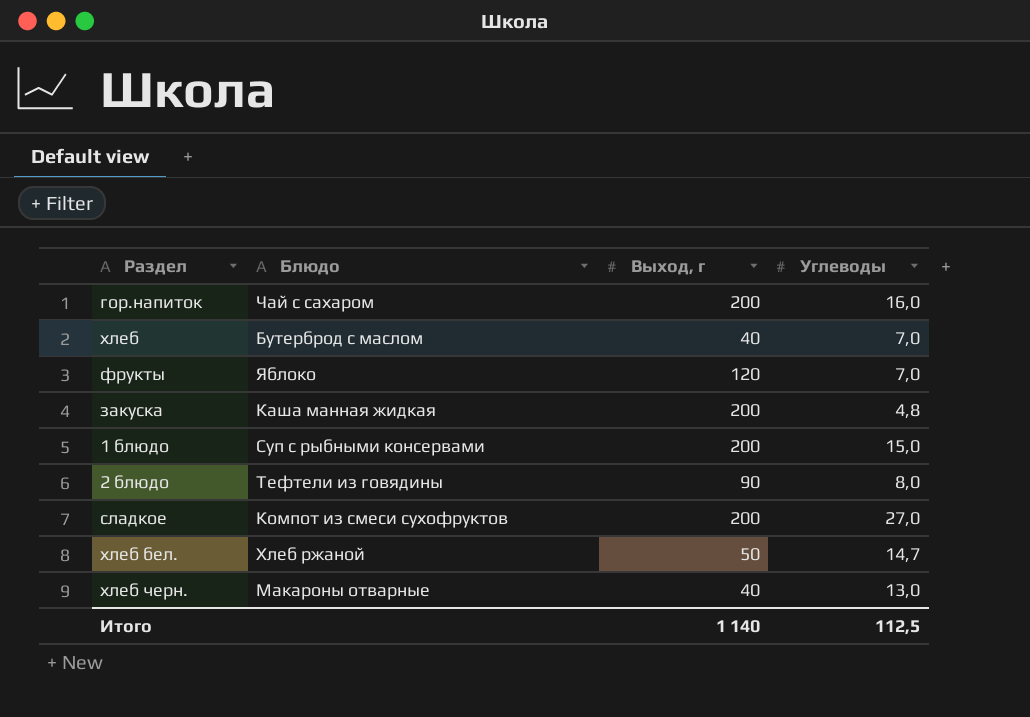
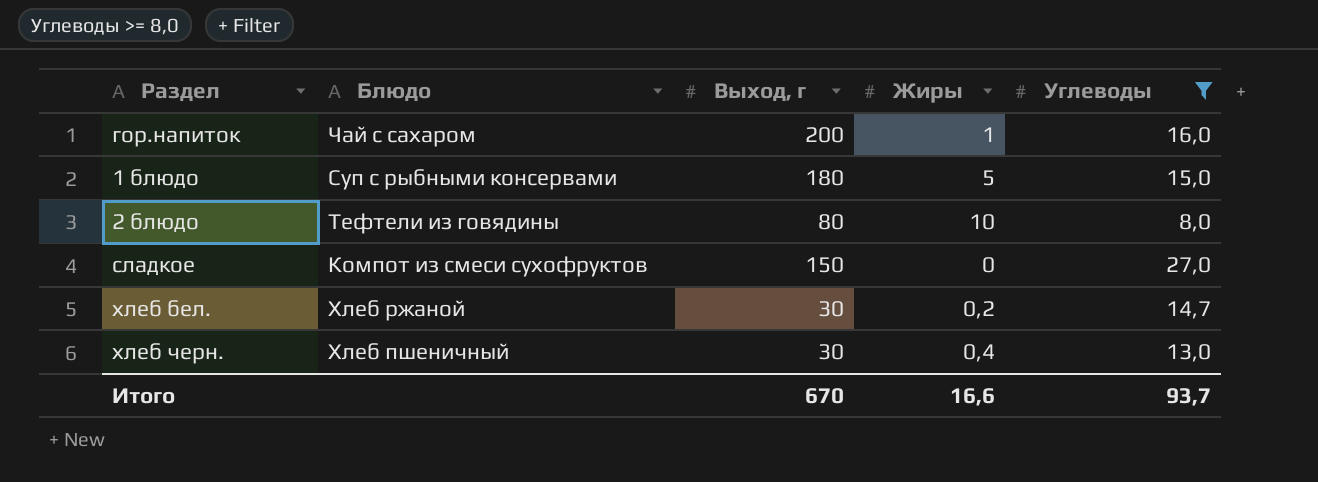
filter: none -> Углеводы >= 8,0
column Жиры | position: none -> 4
1 блюдо | Выход, г: 200 -> 180
2 блюдо | Выход, г: 90 -> 80
сладкое | Выход, г: 200 -> 150
хлеб бел. | Выход, г: 50 -> 30
хлеб черн. | Блюдо: Макароны отварные -> Хлеб пшеничный
хлеб черн. | Выход, г: 40 -> 30
Итого | Выход, г: 1 140 -> 670
Итого | Углеводы: 112,5 -> 93,7

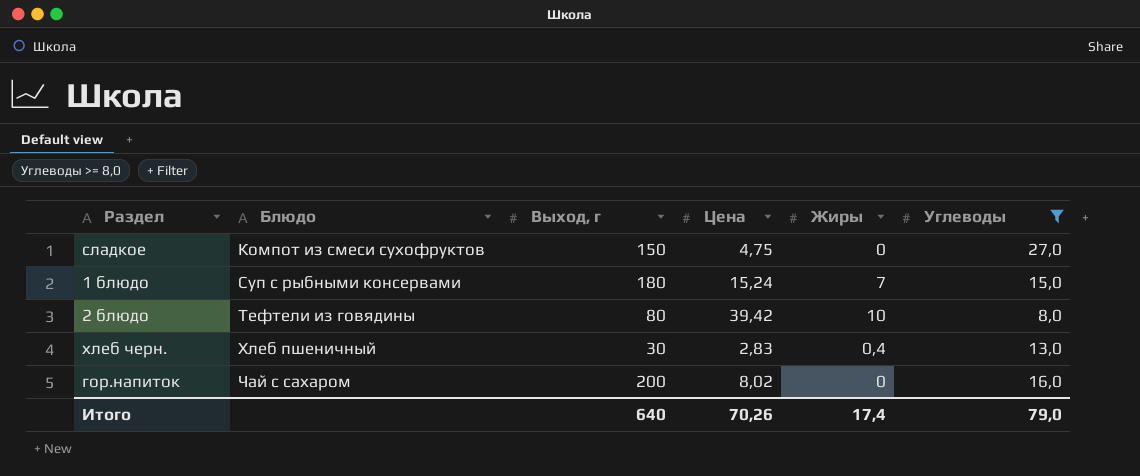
row order: none -> Блюдо ascending
column Цена | position: none -> 4
row хлеб бел.: Хлеб ржаной | 30 | 0,2 | 14,7 -> none
1 блюдо | Жиры: 5 -> 7
гор.напиток | Жиры: 1 -> 0
Итого | Выход, г: 670 -> 640
Итого | Жиры: 16,6 -> 17,4
Итого | Углеводы: 93,7 -> 79,0

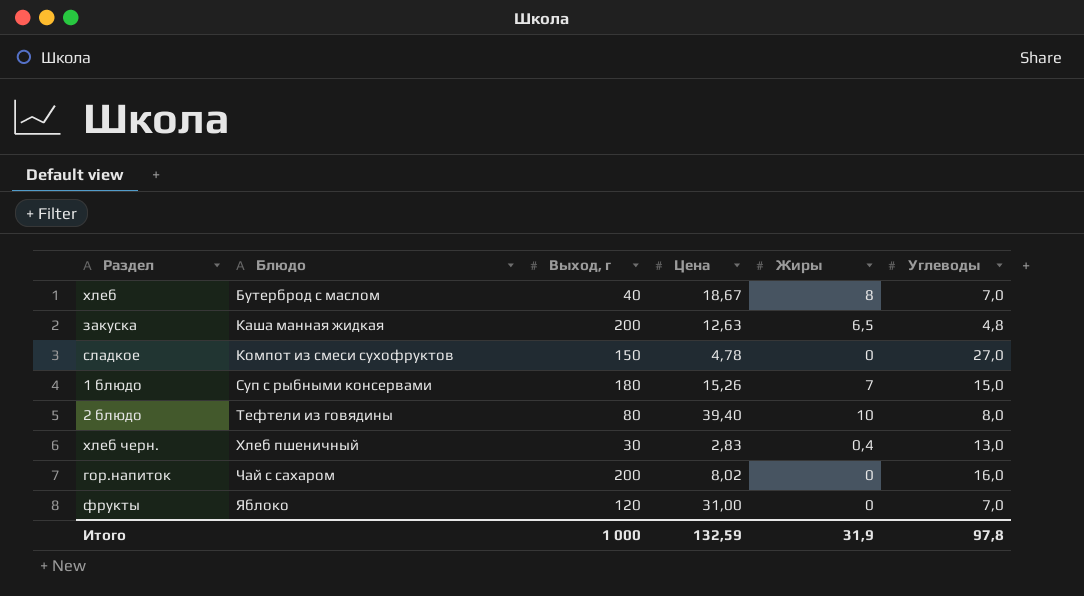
filter: Углеводы >= 8,0 -> none
сладкое | Цена: 4,75 -> 4,78
1 блюдо | Цена: 15,24 -> 15,26
2 блюдо | Цена: 39,42 -> 39,40
Итого | Выход, г: 640 -> 1 000
Итого | Цена: 70,26 -> 132,59
Итого | Жиры: 17,4 -> 31,9
Итого | Углеводы: 79,0 -> 97,8

